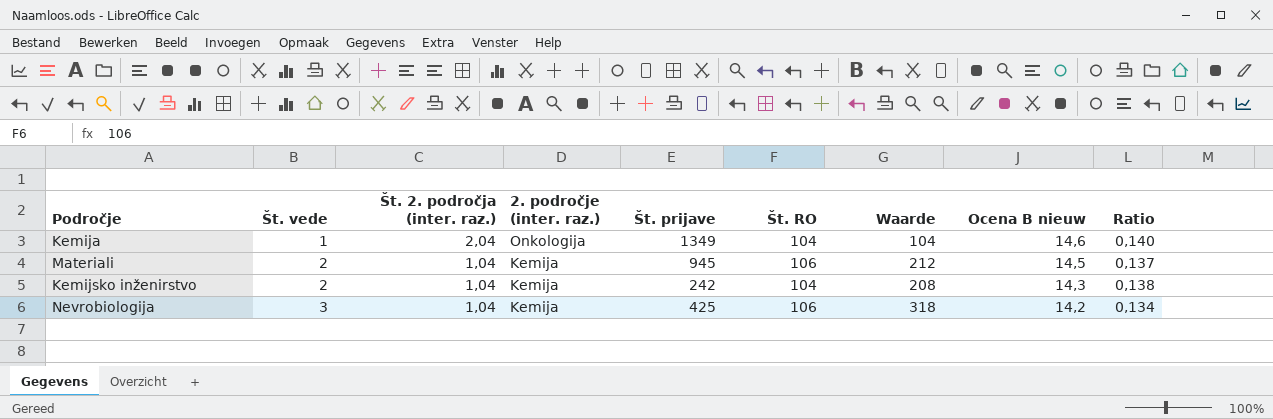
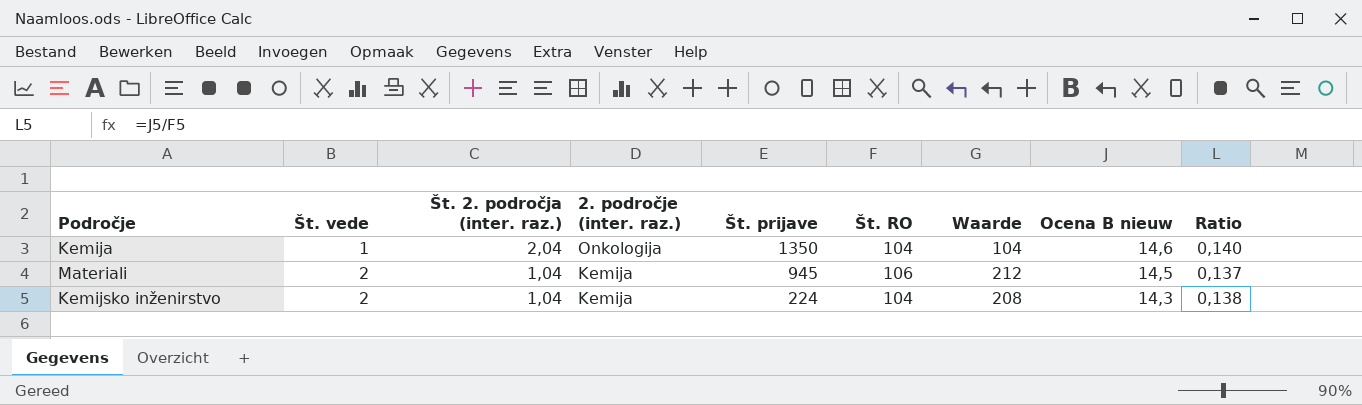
row Nevrobiologija: 3 | 1,04 | Kemija | 425 | 106 | 318 | 14,2 | 0,134 -> none
Kemija | Št. prijave: 1349 -> 1350
Kemijsko inženirstvo | Št. prijave: 242 -> 224

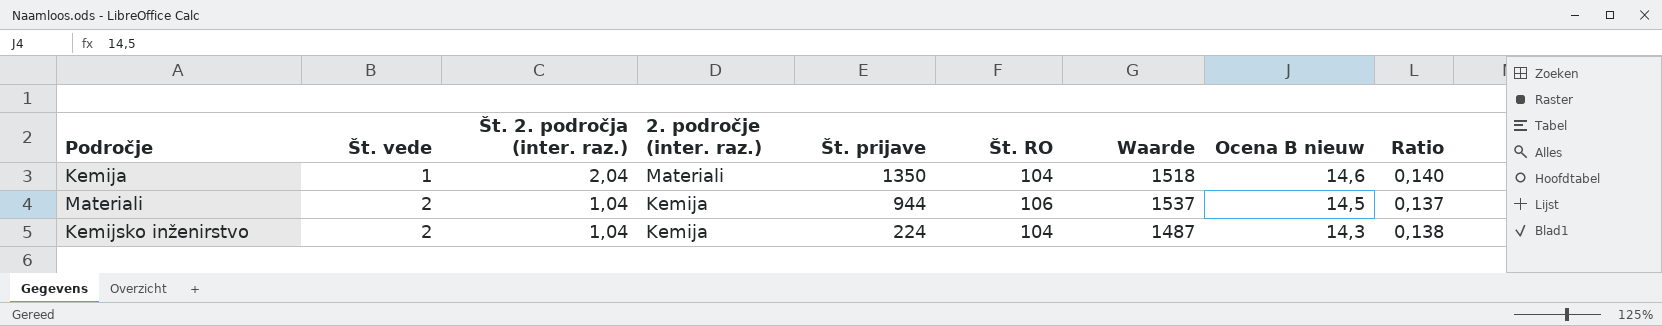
column Waarde | formula: [Št. vede] * [Št. RO] -> [Št. RO] * [Ocena B nieuw]
Kemija | 2. področje (inter. raz.): Onkologija -> Materiali
Materiali | Št. prijave: 945 -> 944

